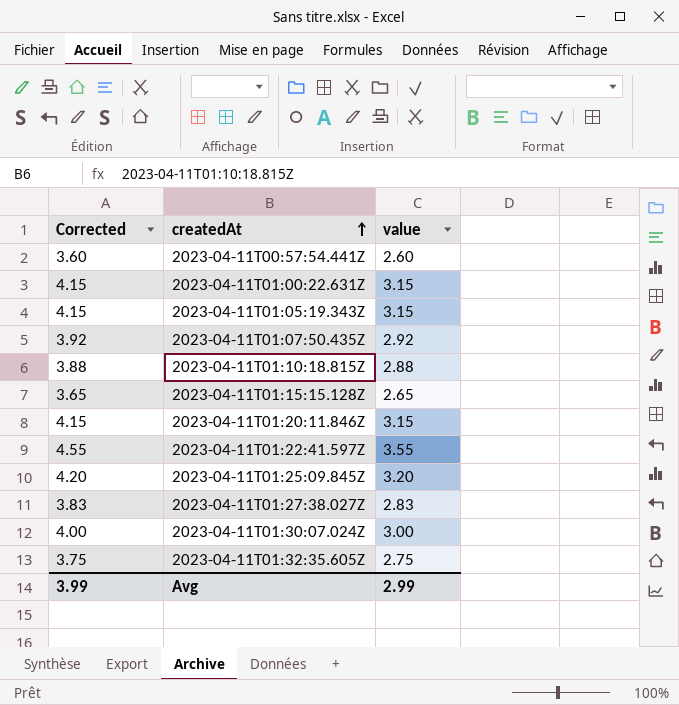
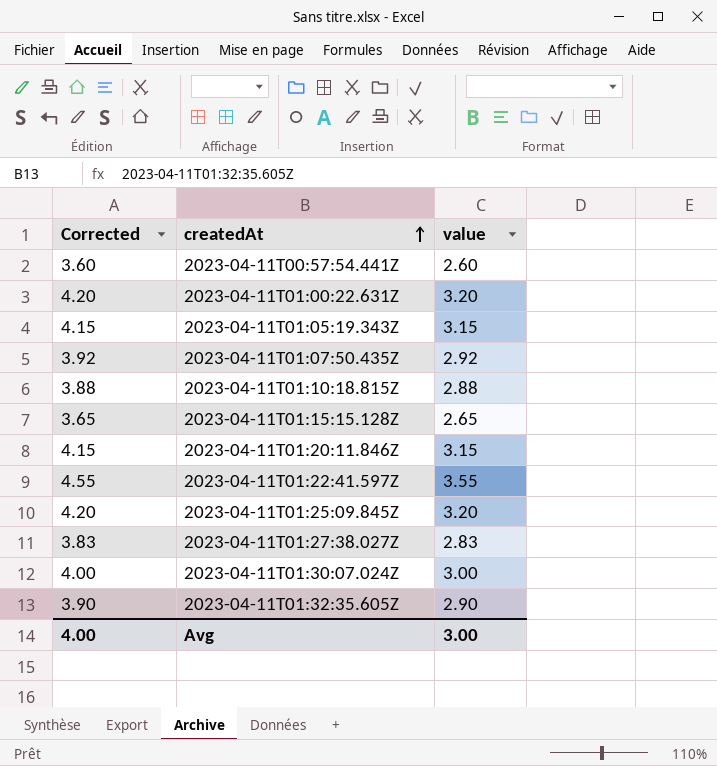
2023-04-11T01:00:22.631Z | Corrected: 4.15 -> 4.20
2023-04-11T01:00:22.631Z | value: 3.15 -> 3.20
2023-04-11T01:32:35.605Z | Corrected: 3.75 -> 3.90
2023-04-11T01:32:35.605Z | value: 2.75 -> 2.90
Avg | Corrected: 3.99 -> 4.00
Avg | value: 2.99 -> 3.00

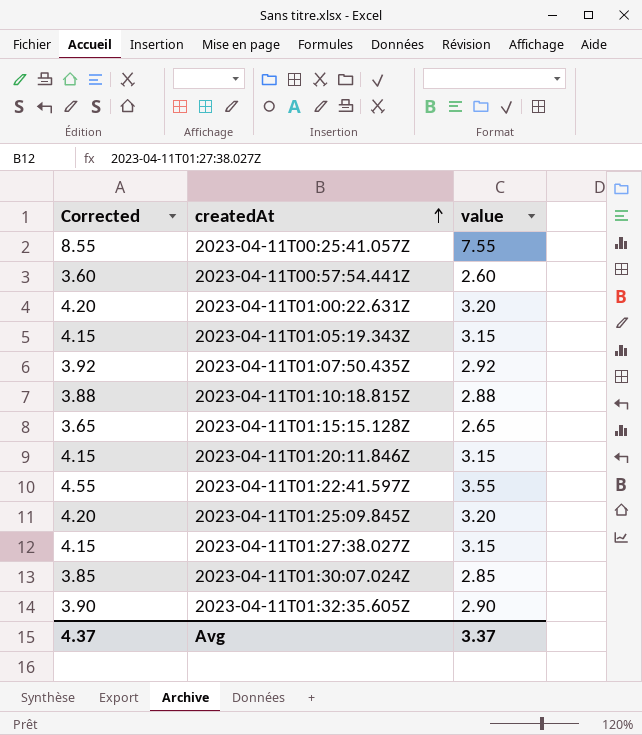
row 2023-04-11T00:25:41.057Z: none -> 8.55 | 7.55
2023-04-11T01:27:38.027Z | Corrected: 3.83 -> 4.15
2023-04-11T01:27:38.027Z | value: 2.83 -> 3.15
2023-04-11T01:30:07.024Z | Corrected: 4.00 -> 3.85
2023-04-11T01:30:07.024Z | value: 3.00 -> 2.85
Avg | Corrected: 4.00 -> 4.37
Avg | value: 3.00 -> 3.37

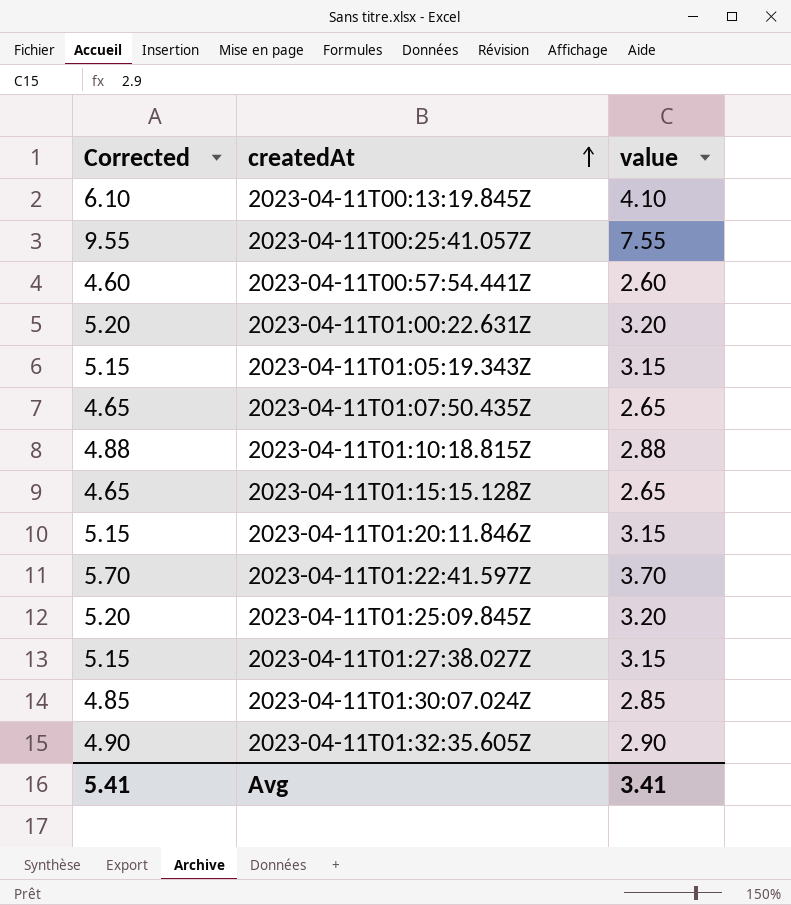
column Corrected | formula: [value] + 1 -> [value] + 2
row 2023-04-11T00:13:19.845Z: none -> 6.10 | 4.10
2023-04-11T01:07:50.435Z | value: 2.92 -> 2.65
2023-04-11T01:22:41.597Z | value: 3.55 -> 3.70
Avg | Corrected: 4.37 -> 5.41
Avg | value: 3.37 -> 3.41

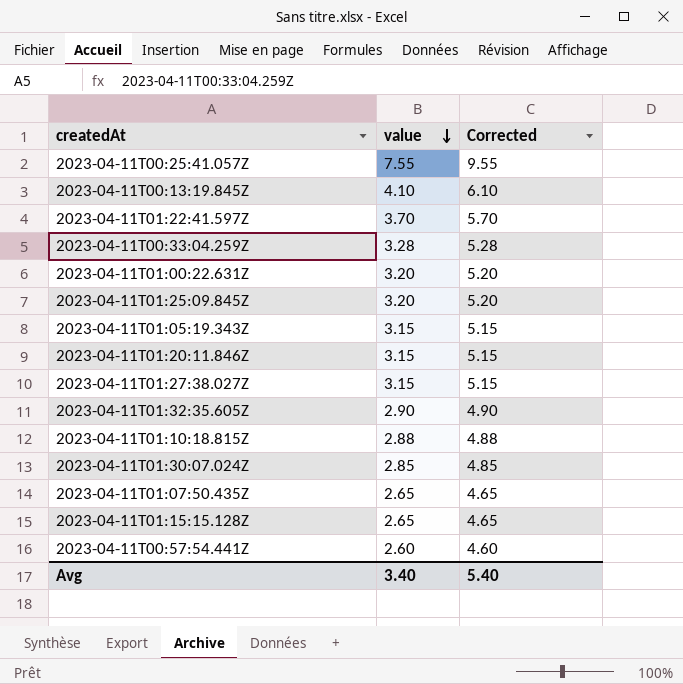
row order: createdAt ascending -> value descending
column Corrected | position: 1 -> 3
row 2023-04-11T00:33:04.259Z: none -> 3.28 | 5.28
Avg | value: 3.41 -> 3.40
Avg | Corrected: 5.41 -> 5.40

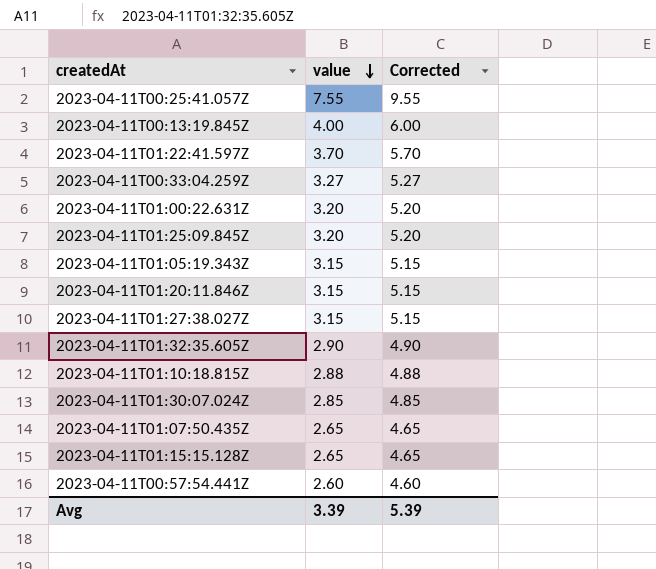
2023-04-11T00:13:19.845Z | value: 4.10 -> 4.00
2023-04-11T00:13:19.845Z | Corrected: 6.10 -> 6.00
2023-04-11T00:33:04.259Z | value: 3.28 -> 3.27
2023-04-11T00:33:04.259Z | Corrected: 5.28 -> 5.27
Avg | value: 3.40 -> 3.39
Avg | Corrected: 5.40 -> 5.39

